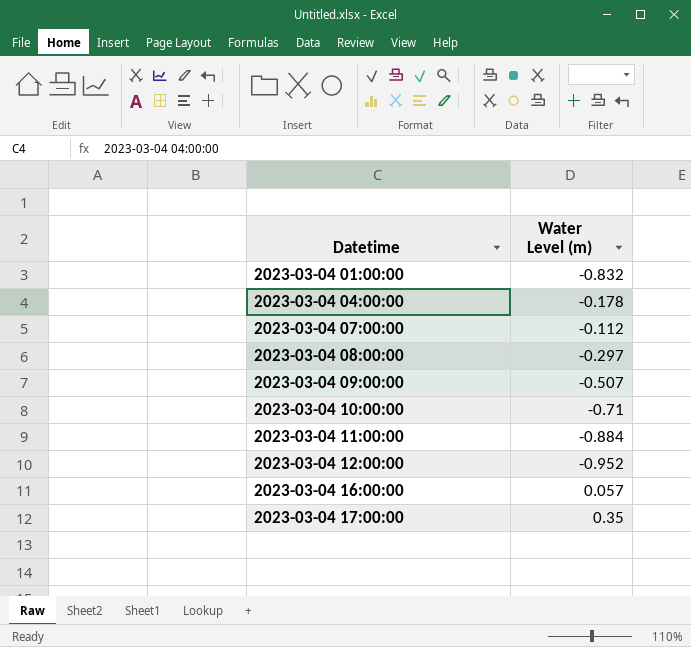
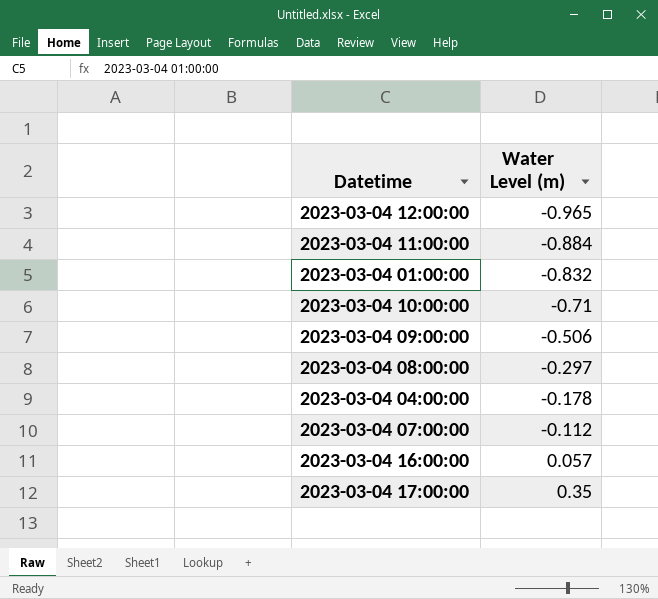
row order: Datetime ascending -> Water Level (m) ascending
2023-03-04 12:00:00 | Water Level (m): -0.952 -> -0.965
2023-03-04 09:00:00 | Water Level (m): -0.507 -> -0.506

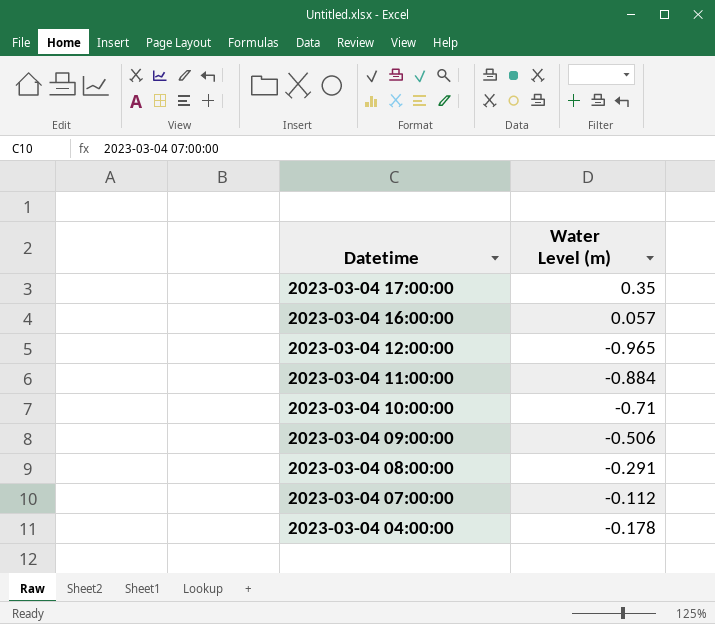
row order: Water Level (m) ascending -> Datetime descending
row 2023-03-04 01:00:00: -0.832 -> none
2023-03-04 08:00:00 | Water Level (m): -0.297 -> -0.291

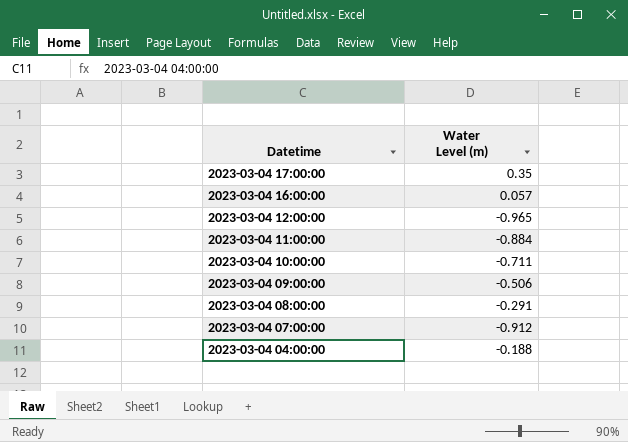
2023-03-04 10:00:00 | Water Level (m): -0.71 -> -0.711
2023-03-04 07:00:00 | Water Level (m): -0.112 -> -0.912
2023-03-04 04:00:00 | Water Level (m): -0.178 -> -0.188

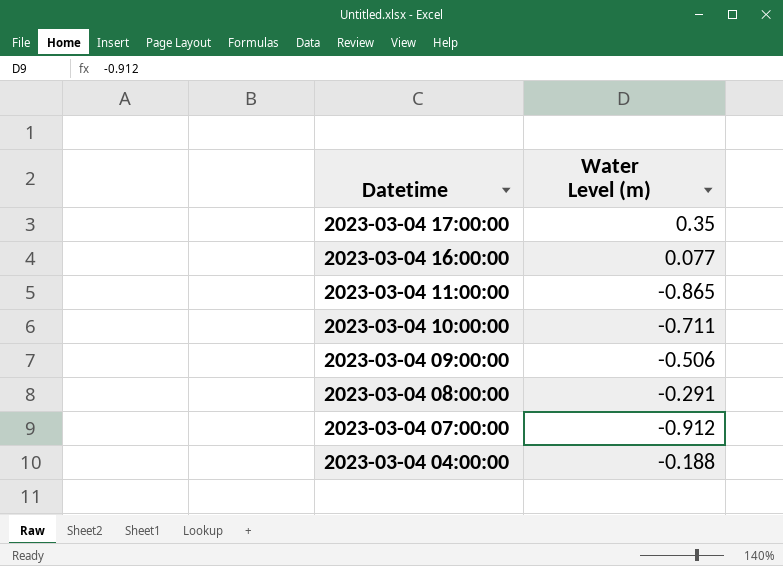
row 2023-03-04 12:00:00: -0.965 -> none
2023-03-04 16:00:00 | Water Level (m): 0.057 -> 0.077
2023-03-04 11:00:00 | Water Level (m): -0.884 -> -0.865

